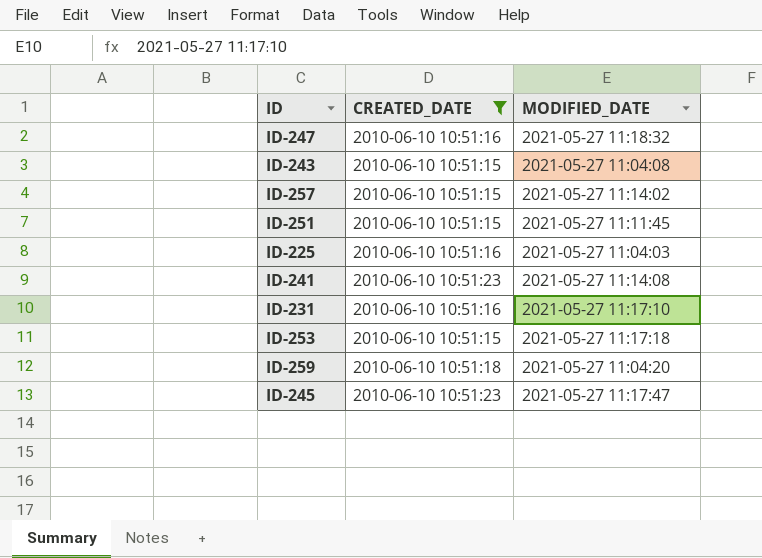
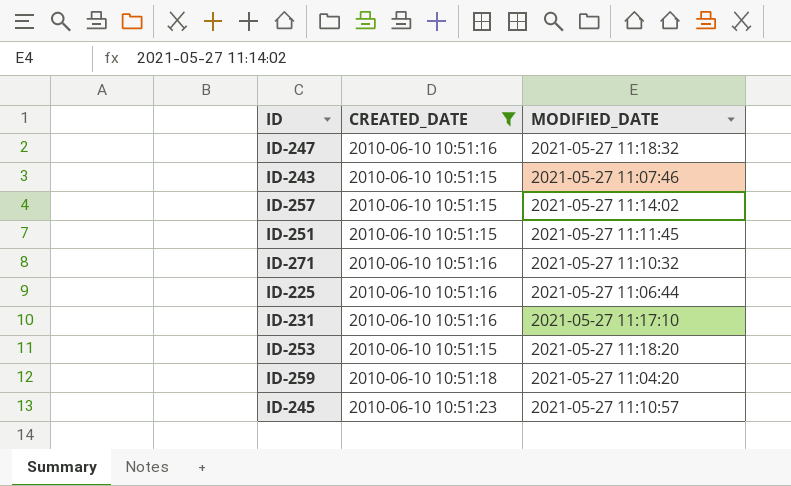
row ID-241: 2010-06-10 10:51:23 | 2021-05-27 11:14:08 -> none
ID-243 | MODIFIED_DATE: 2021-05-27 11:04:08 -> 2021-05-27 11:07:46
row ID-271: none -> 2010-06-10 10:51:16 | 2021-05-27 11:10:32
ID-225 | MODIFIED_DATE: 2021-05-27 11:04:03 -> 2021-05-27 11:06:44
ID-253 | MODIFIED_DATE: 2021-05-27 11:17:18 -> 2021-05-27 11:18:20
ID-245 | MODIFIED_DATE: 2021-05-27 11:17:47 -> 2021-05-27 11:10:57

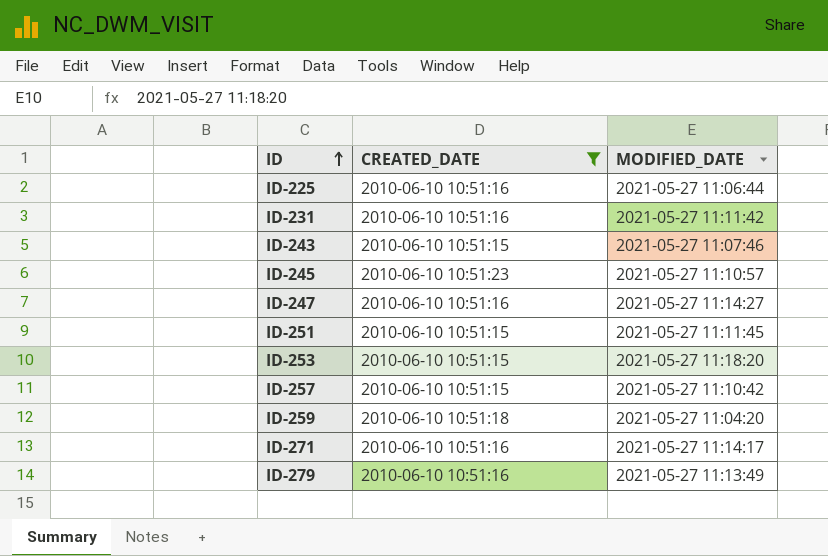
row order: none -> ID ascending
ID-231 | MODIFIED_DATE: 2021-05-27 11:17:10 -> 2021-05-27 11:11:42
ID-247 | MODIFIED_DATE: 2021-05-27 11:18:32 -> 2021-05-27 11:14:27
ID-257 | MODIFIED_DATE: 2021-05-27 11:14:02 -> 2021-05-27 11:10:42
ID-271 | MODIFIED_DATE: 2021-05-27 11:10:32 -> 2021-05-27 11:14:17
row ID-279: none -> 2010-06-10 10:51:16 | 2021-05-27 11:13:49

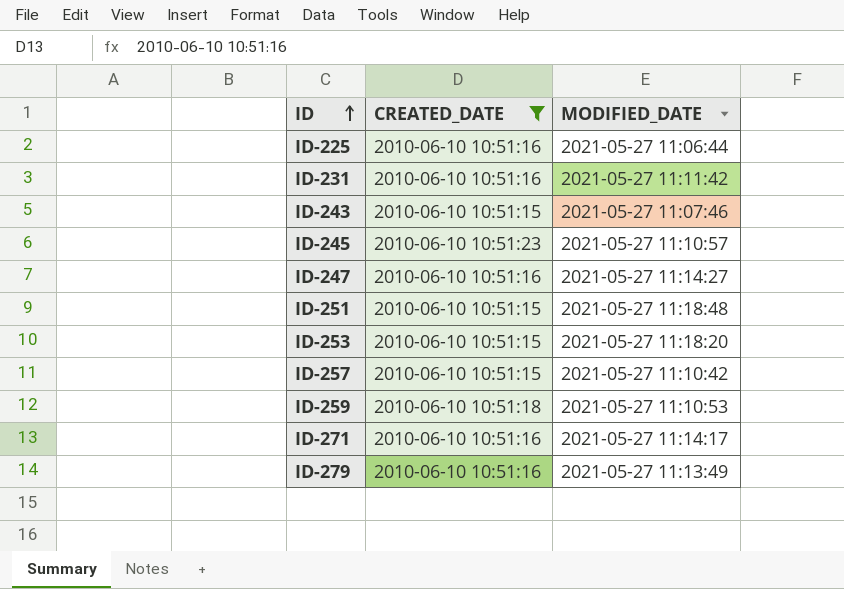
ID-251 | MODIFIED_DATE: 2021-05-27 11:11:45 -> 2021-05-27 11:18:48
ID-259 | MODIFIED_DATE: 2021-05-27 11:04:20 -> 2021-05-27 11:10:53

